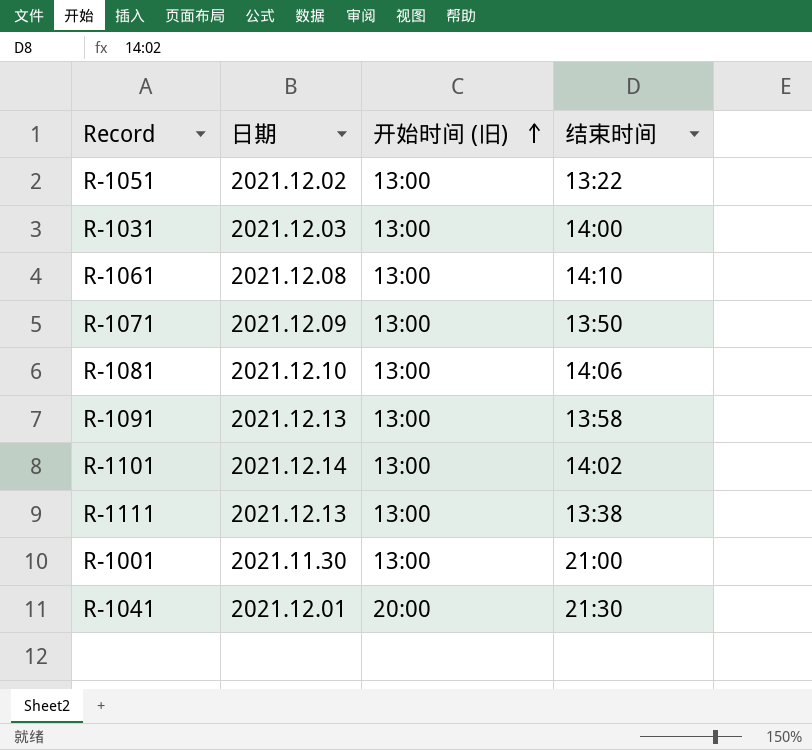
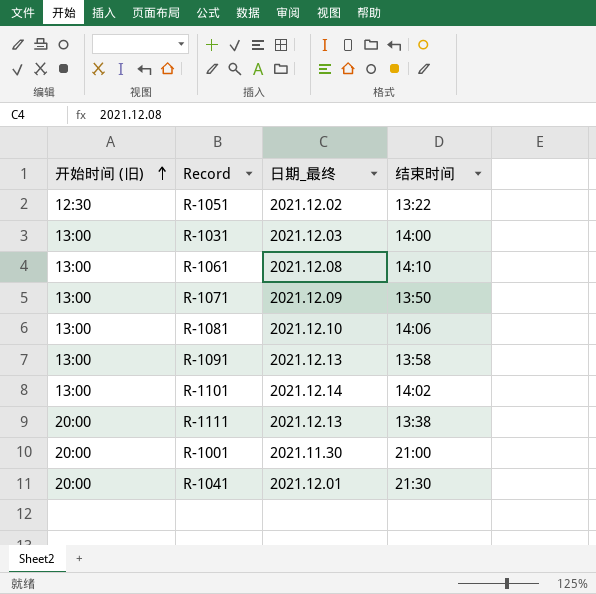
column 开始时间 (旧) | position: 3 -> 1
column name: 日期 -> 日期_最终
R-1051 | 开始时间 (旧): 13:00 -> 12:30
R-1111 | 开始时间 (旧): 13:00 -> 20:00
R-1001 | 开始时间 (旧): 13:00 -> 20:00

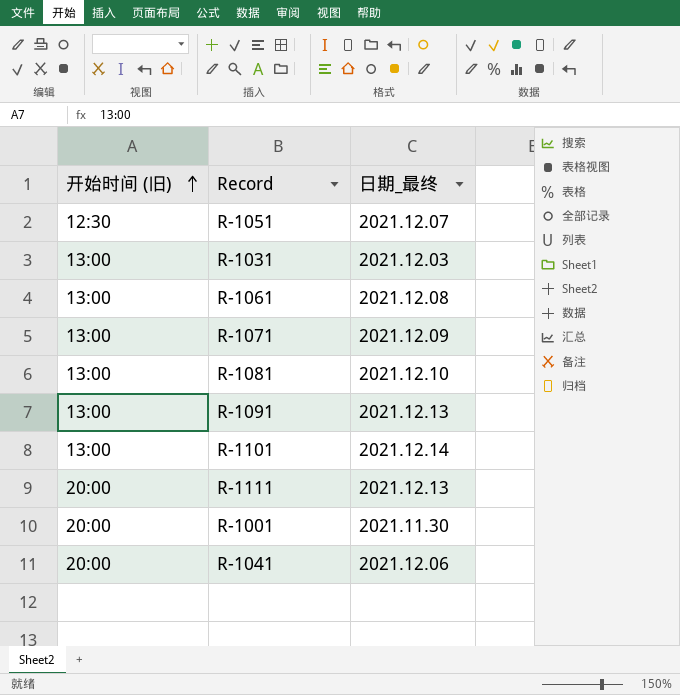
column 结束时间 | position: 4 -> none
R-1051 | 日期_最终: 2021.12.02 -> 2021.12.07
R-1041 | 日期_最终: 2021.12.01 -> 2021.12.06

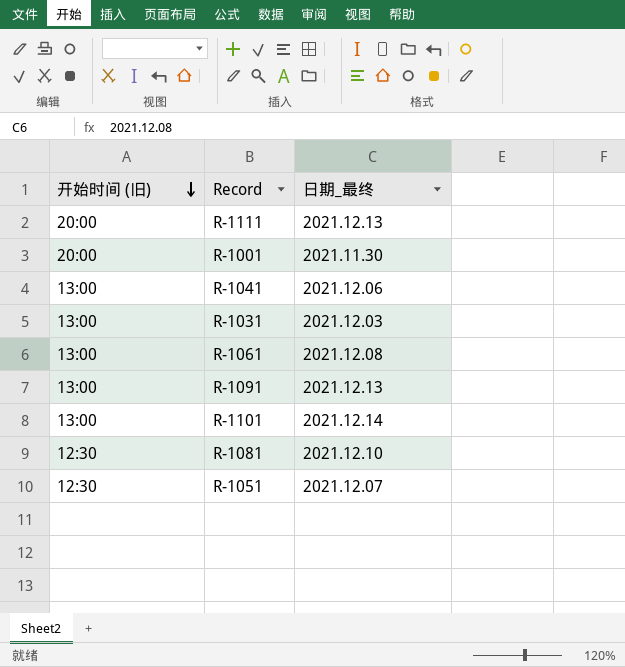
row order: 开始时间 (旧) ascending -> 开始时间 (旧) descending
row R-1071: 13:00 | 2021.12.09 -> none
R-1041 | 开始时间 (旧): 20:00 -> 13:00
R-1081 | 开始时间 (旧): 13:00 -> 12:30

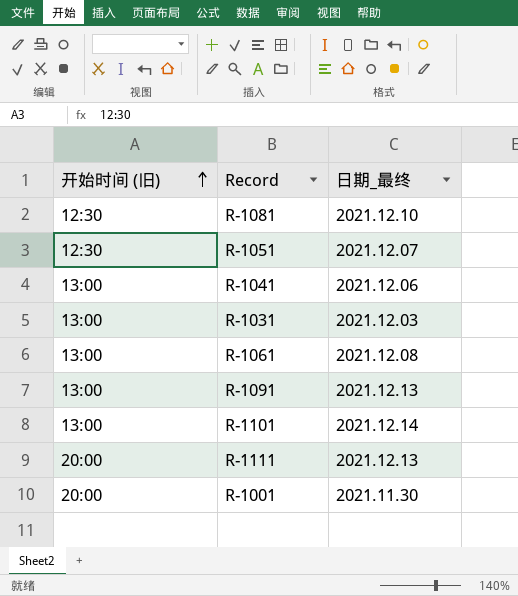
row order: 开始时间 (旧) descending -> 开始时间 (旧) ascending

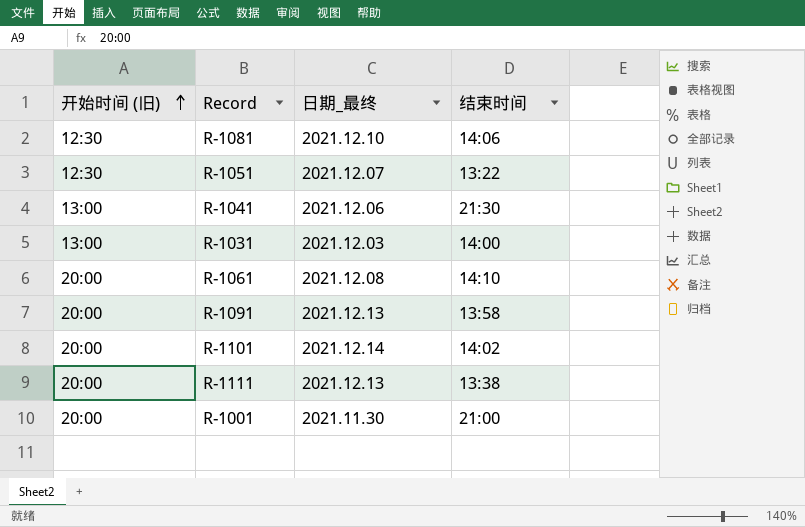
column 结束时间 | position: none -> 4
R-1061 | 开始时间 (旧): 13:00 -> 20:00
R-1091 | 开始时间 (旧): 13:00 -> 20:00
R-1101 | 开始时间 (旧): 13:00 -> 20:00

